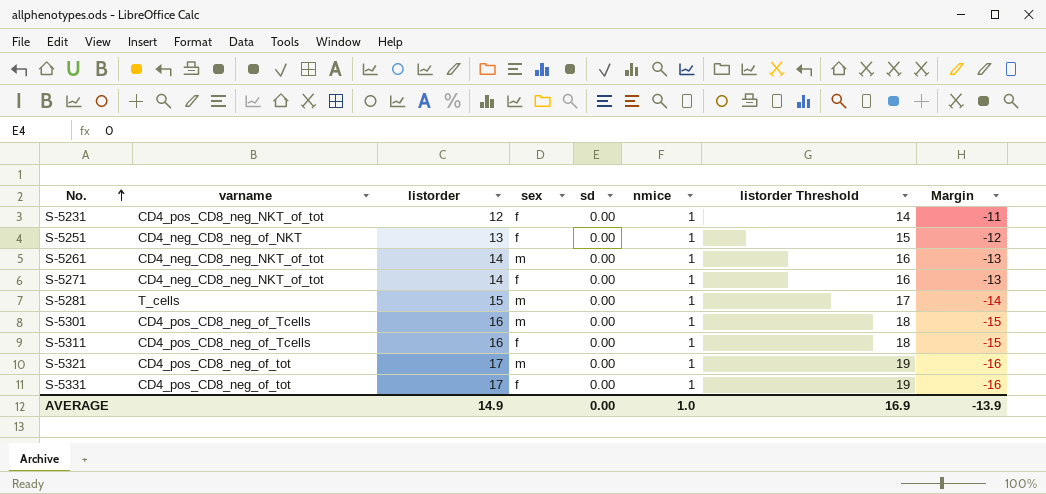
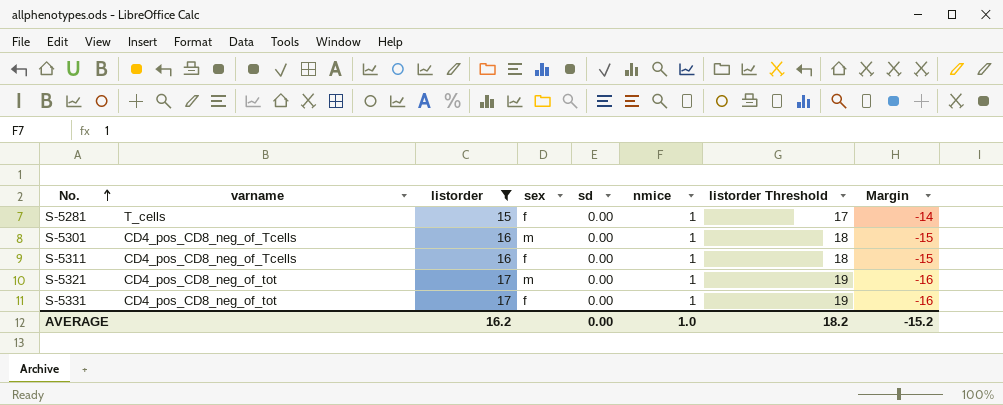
filter: none -> listorder >= 15
S-5281 | sex: m -> f
AVERAGE | listorder: 14.9 -> 16.2
AVERAGE | listorder Threshold: 16.9 -> 18.2
AVERAGE | Margin: -13.9 -> -15.2

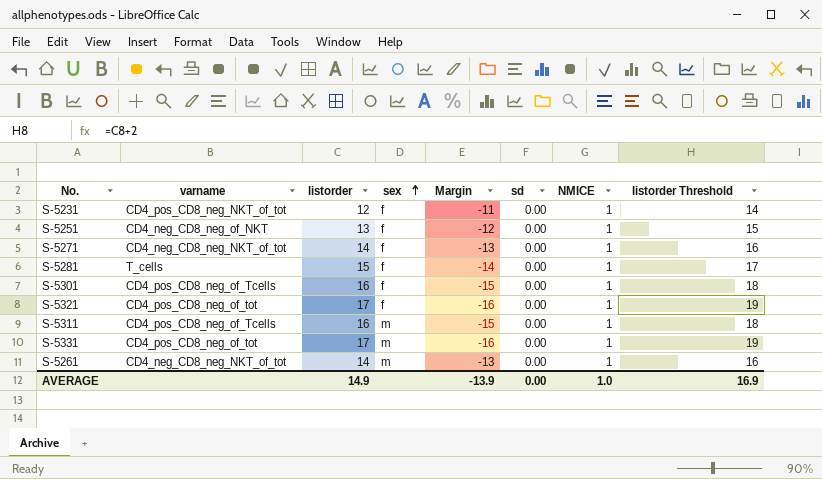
filter: listorder >= 15 -> none
row order: No. ascending -> sex ascending
column Margin | position: 8 -> 5
column name: nmice -> NMICE
S-5301 | sex: m -> f
S-5321 | sex: m -> f
S-5311 | sex: f -> m
S-5331 | sex: f -> m
AVERAGE | listorder: 16.2 -> 14.9
AVERAGE | Margin: -15.2 -> -13.9
AVERAGE | listorder Threshold: 18.2 -> 16.9

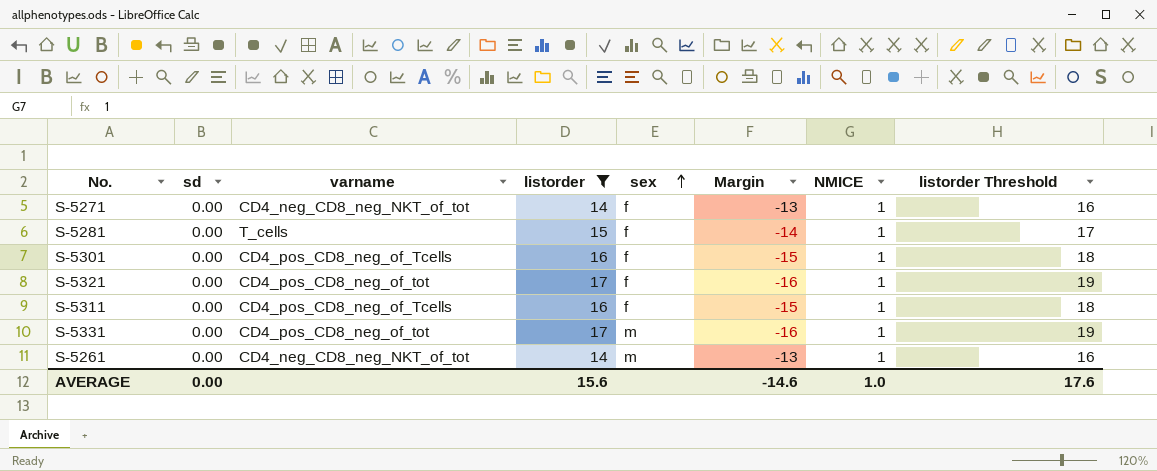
filter: none -> listorder >= 14
column sd | position: 6 -> 2
S-5311 | sex: m -> f
AVERAGE | listorder: 14.9 -> 15.6
AVERAGE | Margin: -13.9 -> -14.6
AVERAGE | listorder Threshold: 16.9 -> 17.6

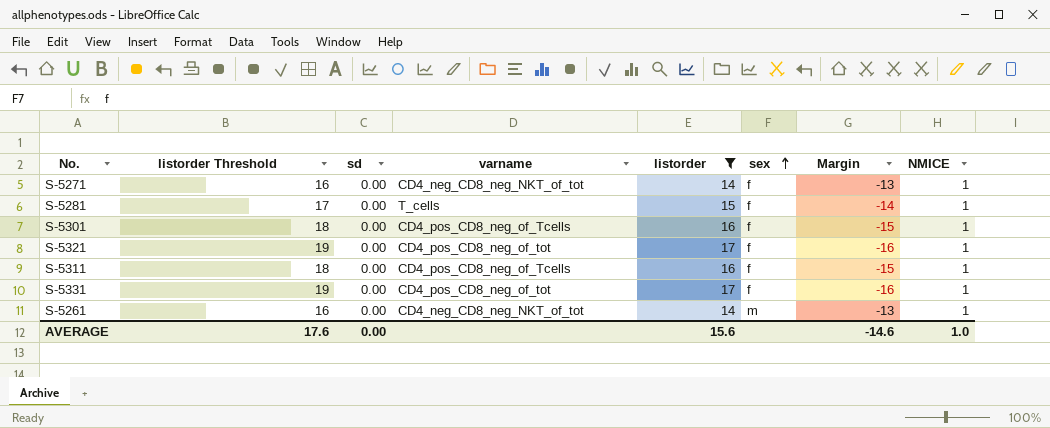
column listorder Threshold | position: 8 -> 2
S-5331 | sex: m -> f

